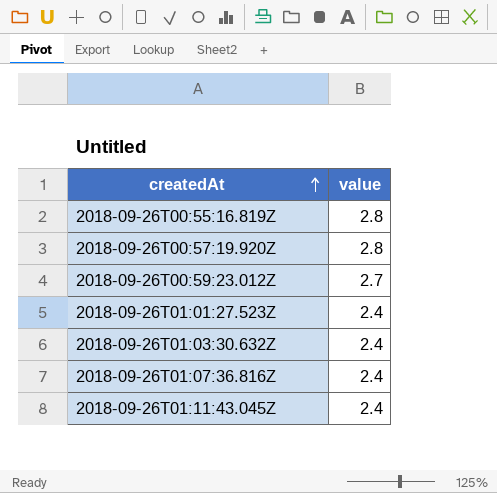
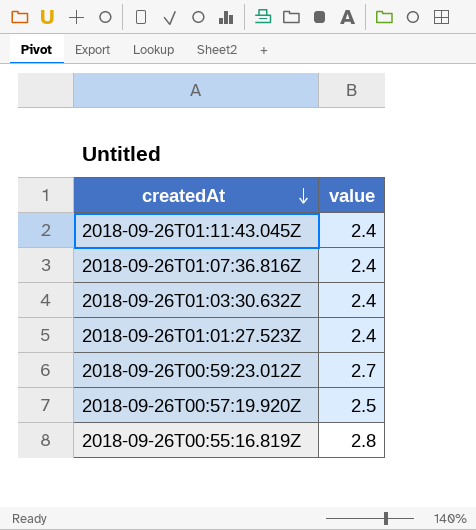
row order: createdAt ascending -> createdAt descending
2018-09-26T00:57:19.920Z | value: 2.8 -> 2.5

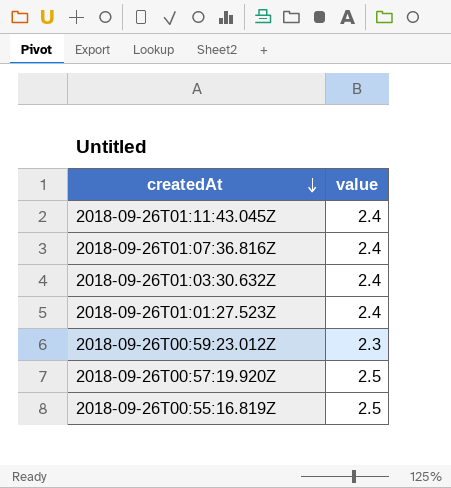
2018-09-26T00:59:23.012Z | value: 2.7 -> 2.3
2018-09-26T00:55:16.819Z | value: 2.8 -> 2.5

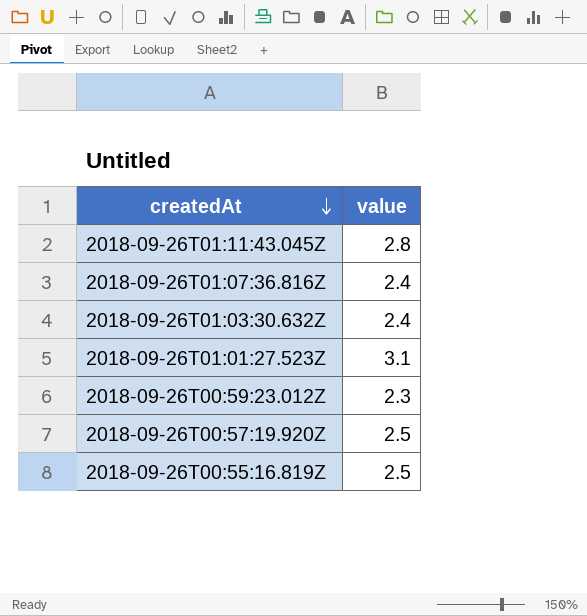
2018-09-26T01:11:43.045Z | value: 2.4 -> 2.8
2018-09-26T01:01:27.523Z | value: 2.4 -> 3.1

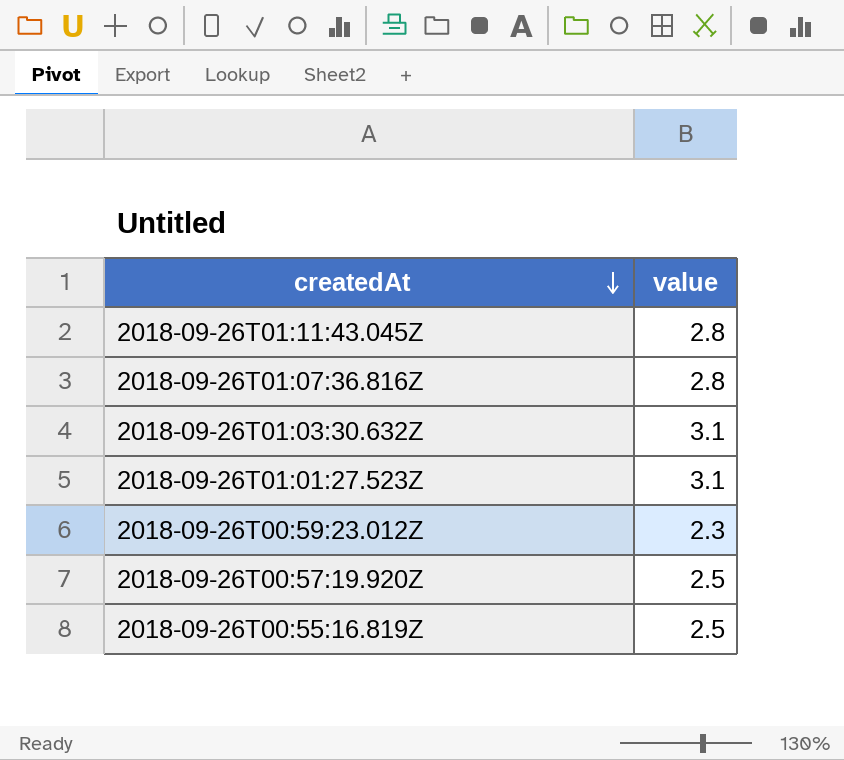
2018-09-26T01:07:36.816Z | value: 2.4 -> 2.8
2018-09-26T01:03:30.632Z | value: 2.4 -> 3.1

